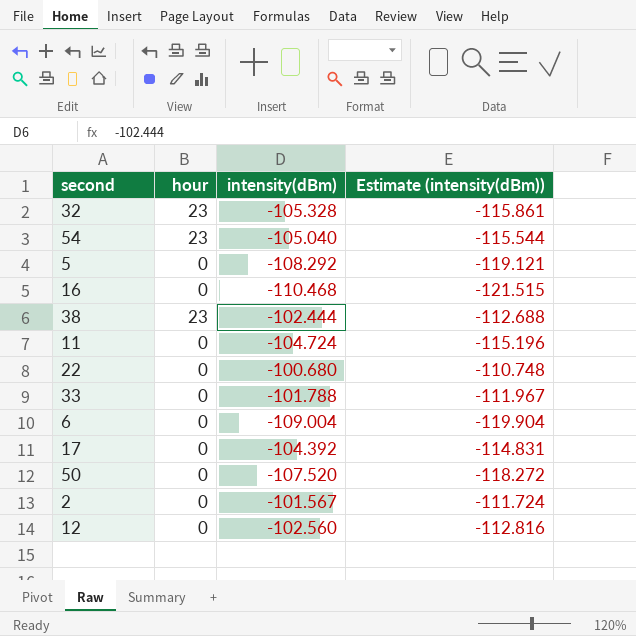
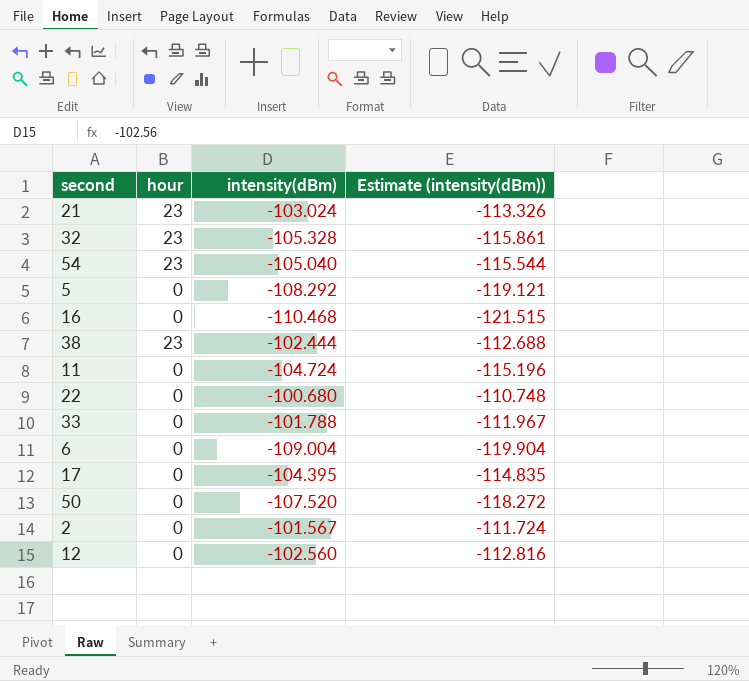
row 21: none -> 23 | -103.024 | -113.326
17 | intensity(dBm): -104.392 -> -104.395
17 | Estimate (intensity(dBm)): -114.831 -> -114.835

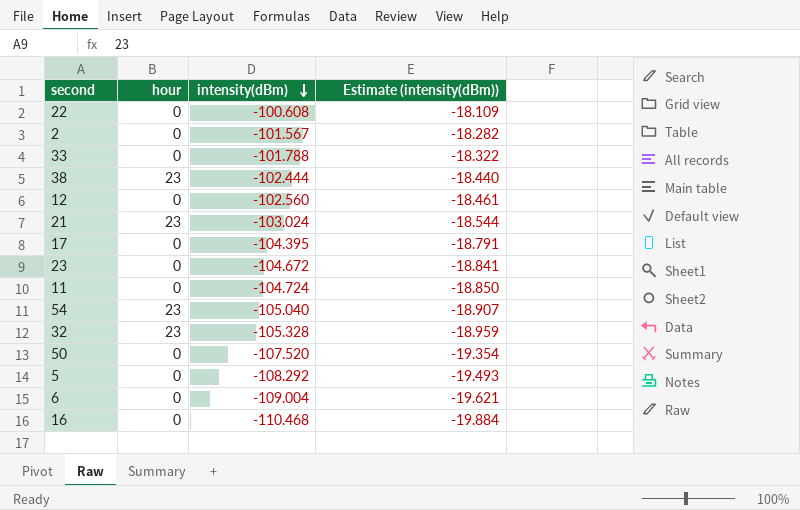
row order: none -> intensity(dBm) descending
column Estimate (intensity(dBm)) | formula: [intensity(dBm)] * 1.1 -> [intensity(dBm)] * 0.18
22 | intensity(dBm): -100.680 -> -100.608
row 23: none -> 0 | -104.672 | -18.841

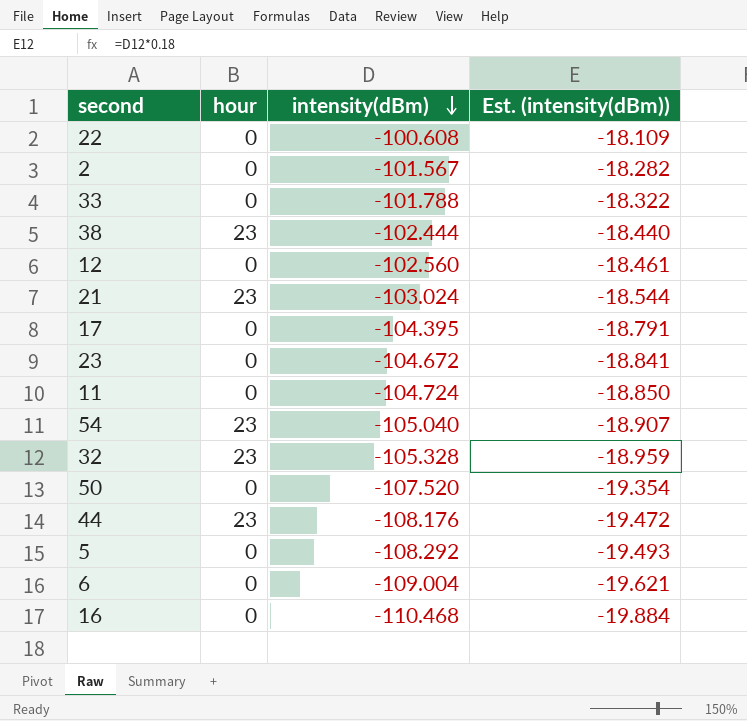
column name: Estimate (intensity(dBm)) -> Est. (intensity(dBm))
row 44: none -> 23 | -108.176 | -19.472

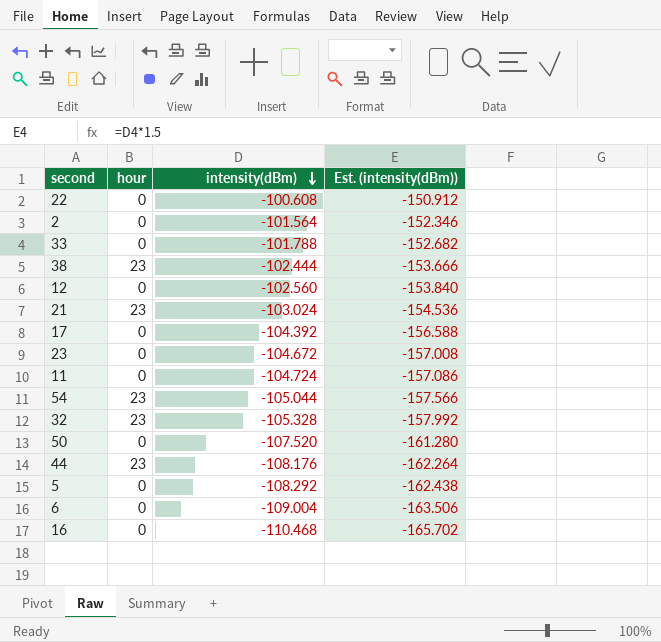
column Est. (intensity(dBm)) | formula: [intensity(dBm)] * 0.18 -> [intensity(dBm)] * 1.5
2 | intensity(dBm): -101.567 -> -101.564
17 | intensity(dBm): -104.395 -> -104.392
54 | intensity(dBm): -105.040 -> -105.044

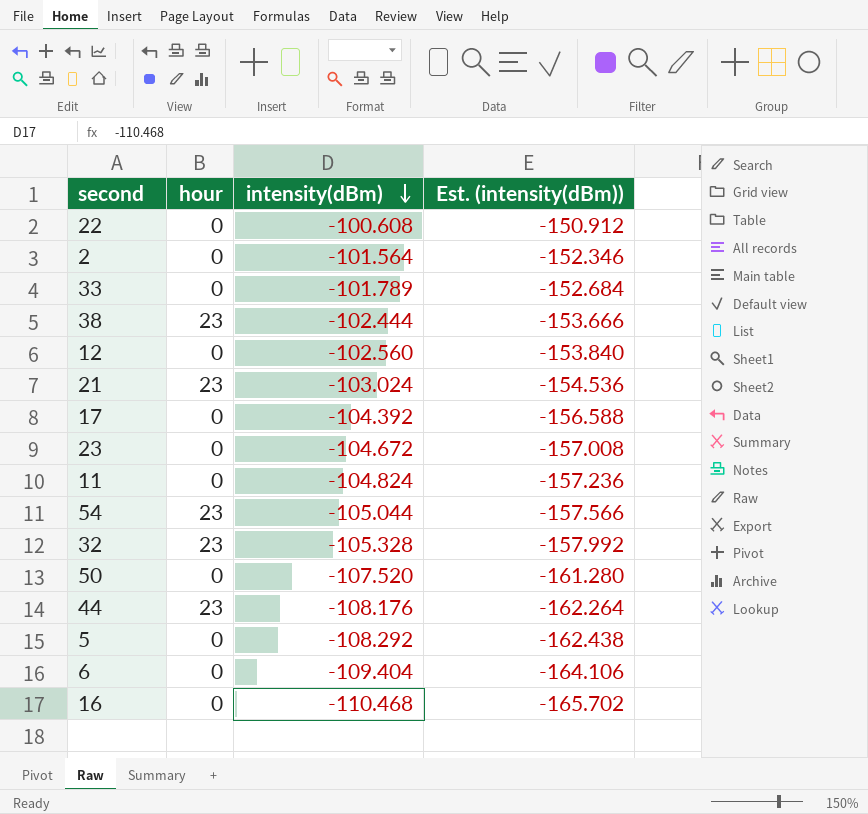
33 | intensity(dBm): -101.788 -> -101.789
33 | Est. (intensity(dBm)): -152.682 -> -152.684
11 | intensity(dBm): -104.724 -> -104.824
11 | Est. (intensity(dBm)): -157.086 -> -157.236
6 | intensity(dBm): -109.004 -> -109.404
6 | Est. (intensity(dBm)): -163.506 -> -164.106

